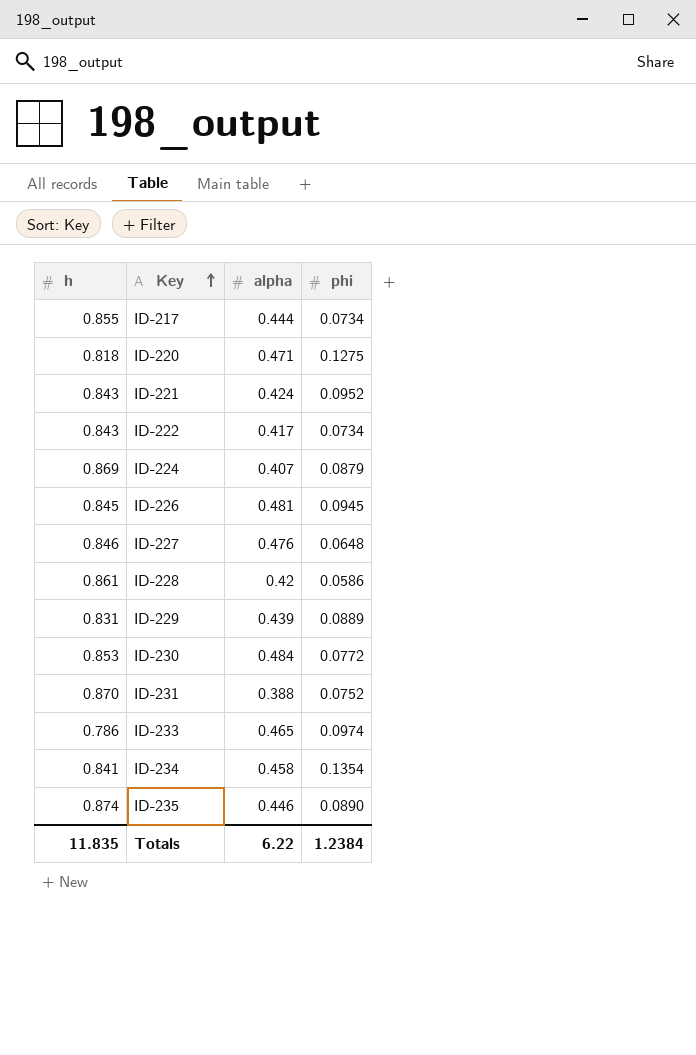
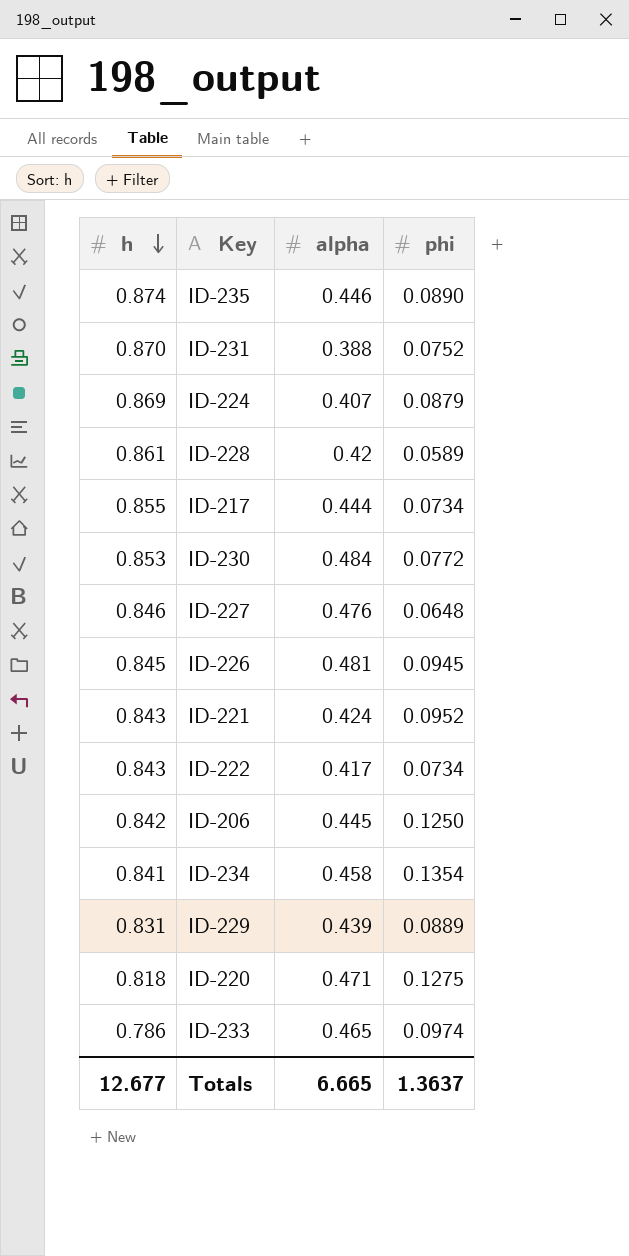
row order: Key ascending -> h descending
ID-228 | phi: 0.0586 -> 0.0589
row ID-206: none -> 0.842 | 0.445 | 0.1250
Totals | h: 11.835 -> 12.677
Totals | alpha: 6.22 -> 6.665
Totals | phi: 1.2384 -> 1.3637

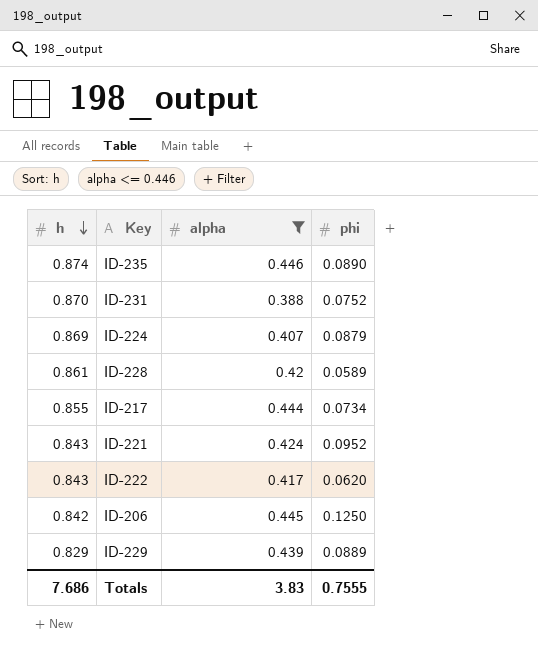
filter: none -> alpha <= 0.446
ID-222 | phi: 0.0734 -> 0.0620
ID-229 | h: 0.831 -> 0.829
Totals | h: 12.677 -> 7.686
Totals | alpha: 6.665 -> 3.83
Totals | phi: 1.3637 -> 0.7555

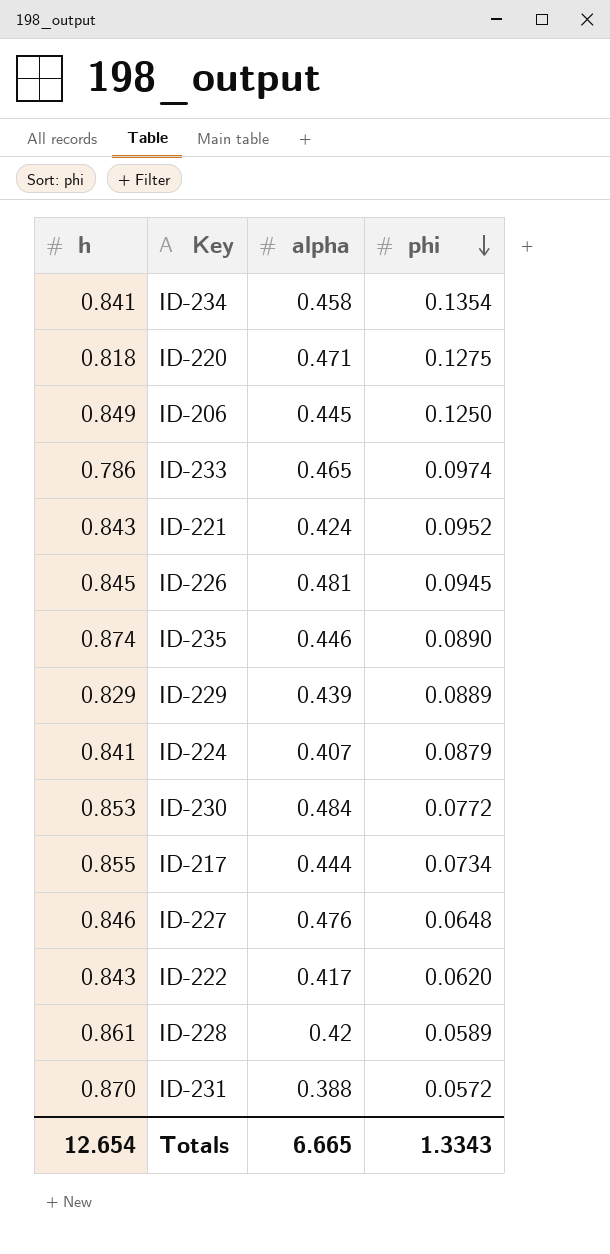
filter: alpha <= 0.446 -> none
row order: h descending -> phi descending
ID-206 | h: 0.842 -> 0.849
ID-224 | h: 0.869 -> 0.841
ID-231 | phi: 0.0752 -> 0.0572
Totals | h: 7.686 -> 12.654
Totals | alpha: 3.83 -> 6.665
Totals | phi: 0.7555 -> 1.3343

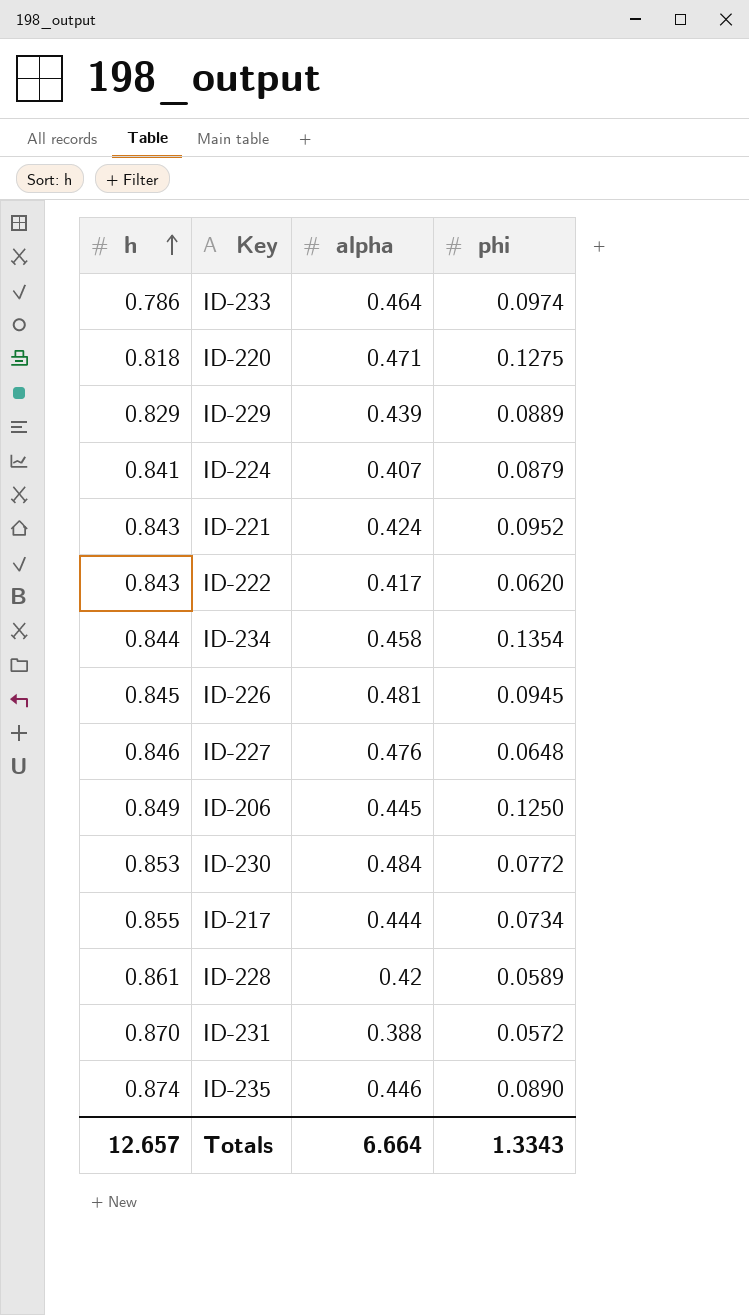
row order: phi descending -> h ascending
ID-233 | alpha: 0.465 -> 0.464
ID-234 | h: 0.841 -> 0.844
Totals | h: 12.654 -> 12.657
Totals | alpha: 6.665 -> 6.664

